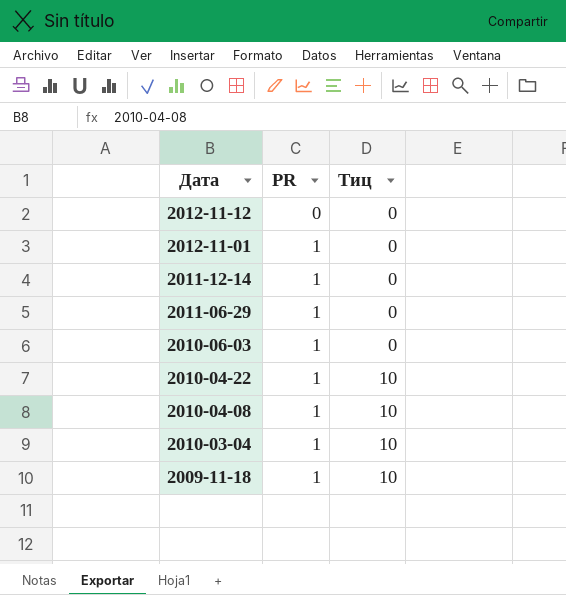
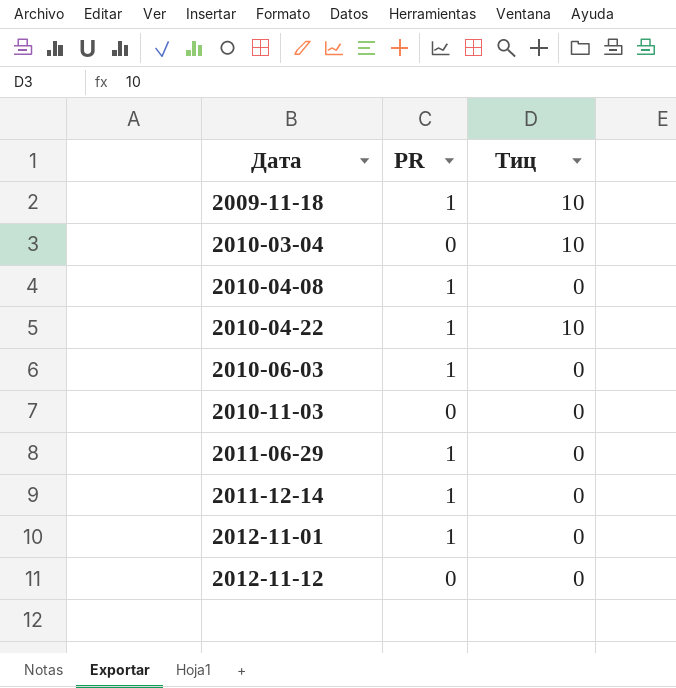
row order: Дата descending -> Дата ascending
2010-03-04 | PR: 1 -> 0
2010-04-08 | Тиц: 10 -> 0
row 2010-11-03: none -> 0 | 0

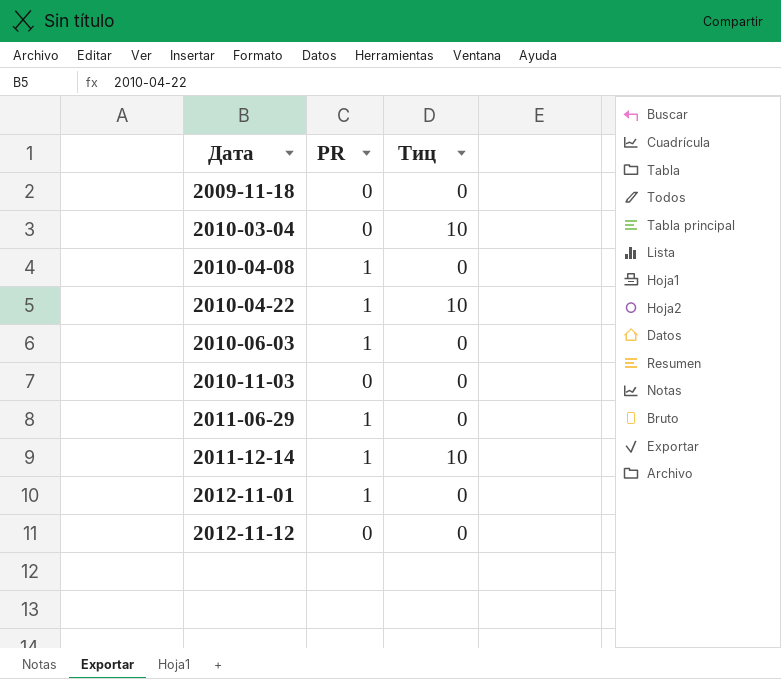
2009-11-18 | PR: 1 -> 0
2009-11-18 | Тиц: 10 -> 0
2011-12-14 | Тиц: 0 -> 10

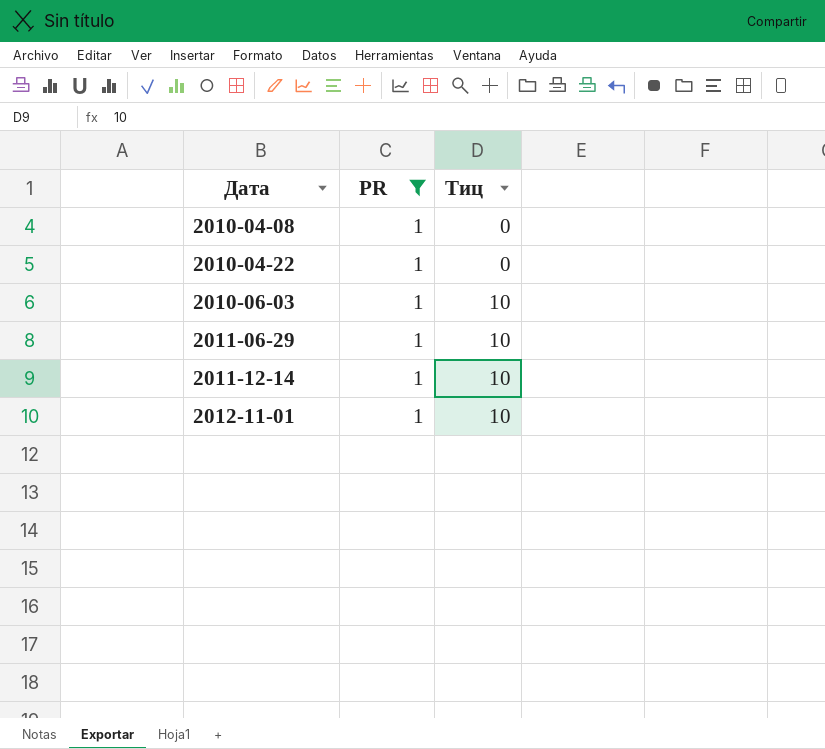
filter: none -> PR = 1
2010-04-22 | Тиц: 10 -> 0
2010-06-03 | Тиц: 0 -> 10
2011-06-29 | Тиц: 0 -> 10
2012-11-01 | Тиц: 0 -> 10

